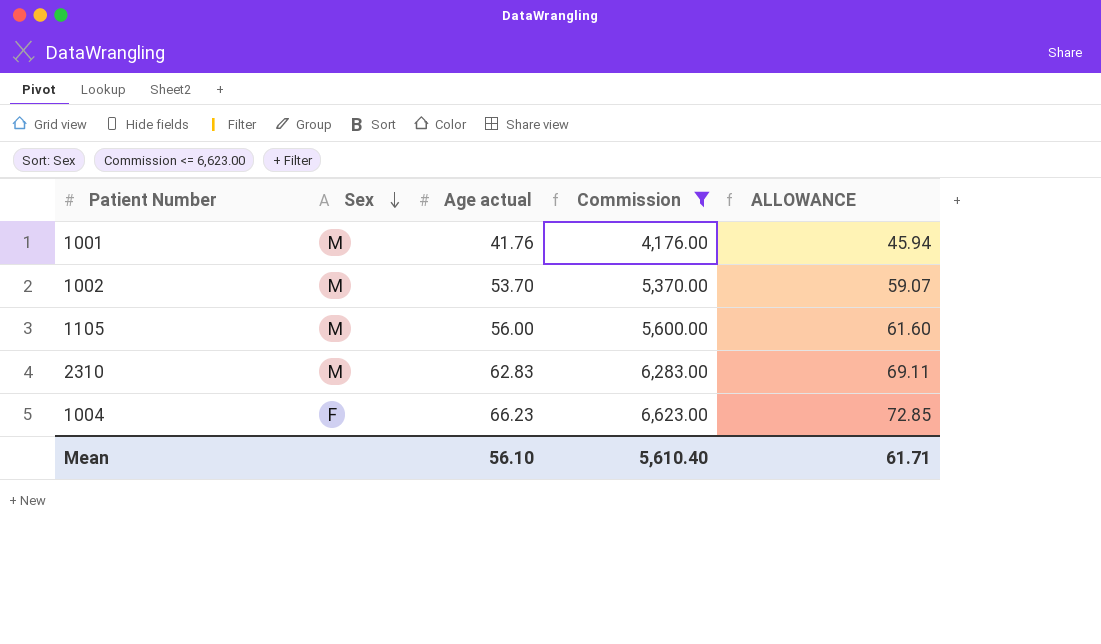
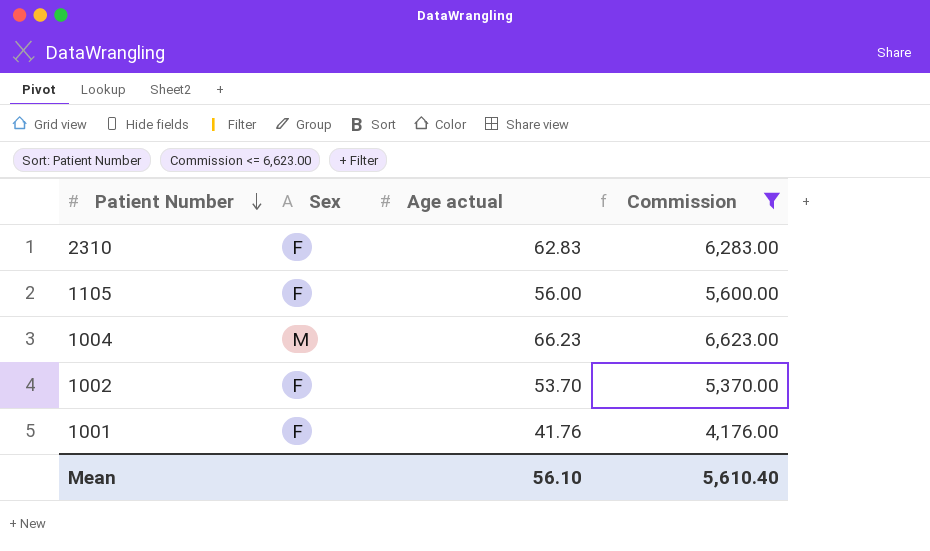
row order: Sex descending -> Patient Number descending
column ALLOWANCE | formula: [Age actual] * 1.1 -> none
2310 | Sex: M -> F
1105 | Sex: M -> F
1004 | Sex: F -> M
1002 | Sex: M -> F
1001 | Sex: M -> F

